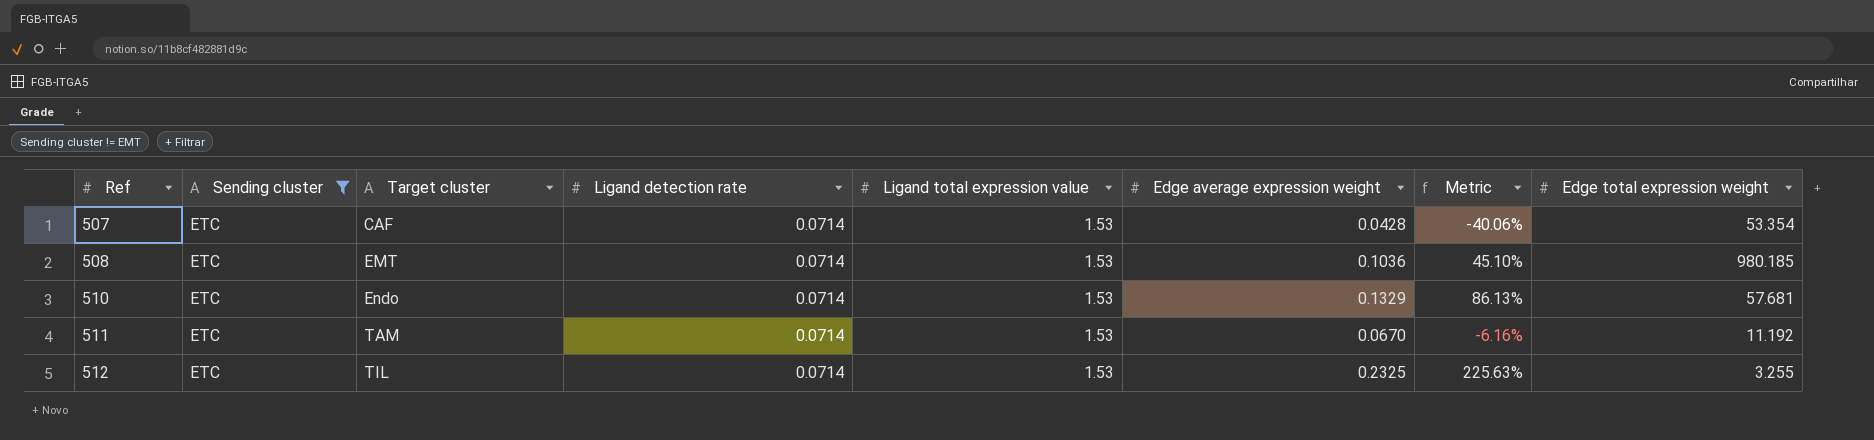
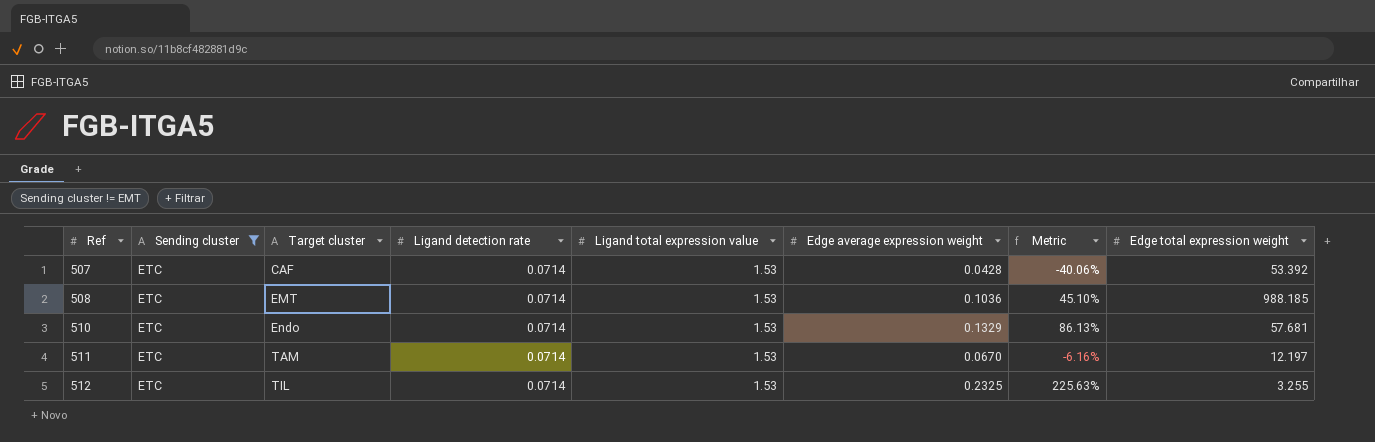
507 | Edge total expression weight: 53.354 -> 53.392
508 | Edge total expression weight: 980.185 -> 988.185
511 | Edge total expression weight: 11.192 -> 12.197

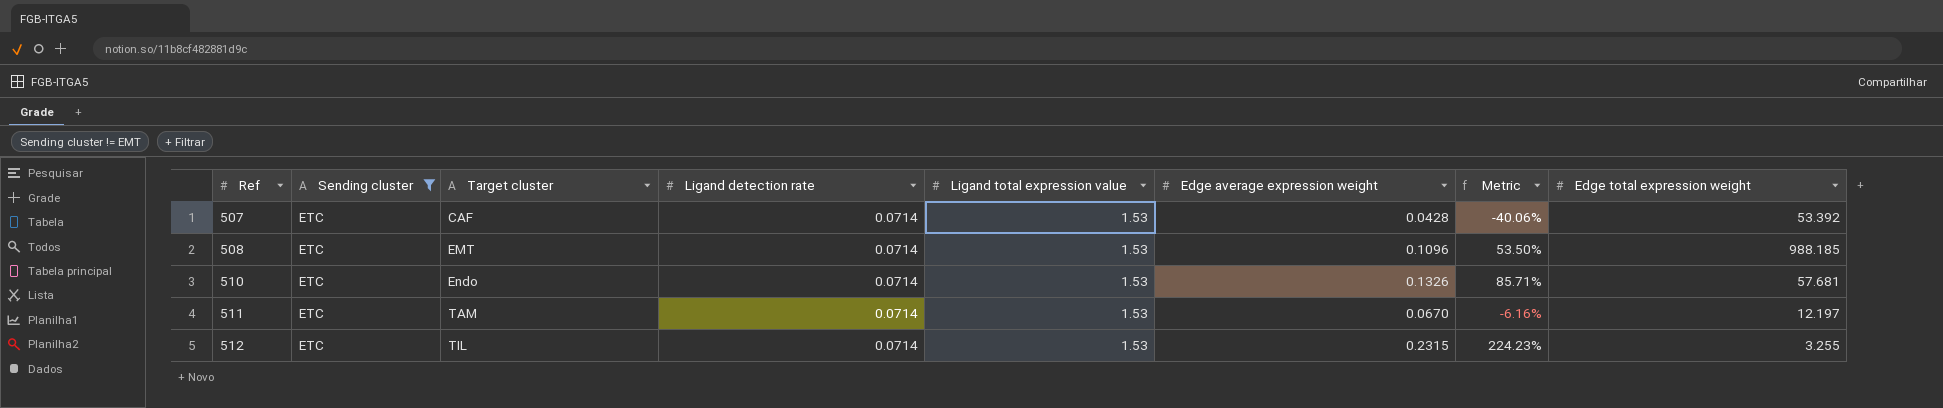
508 | Edge average expression weight: 0.1036 -> 0.1096
508 | Metric: 45.10% -> 53.50%
510 | Edge average expression weight: 0.1329 -> 0.1326
510 | Metric: 86.13% -> 85.71%
512 | Edge average expression weight: 0.2325 -> 0.2315
512 | Metric: 225.63% -> 224.23%

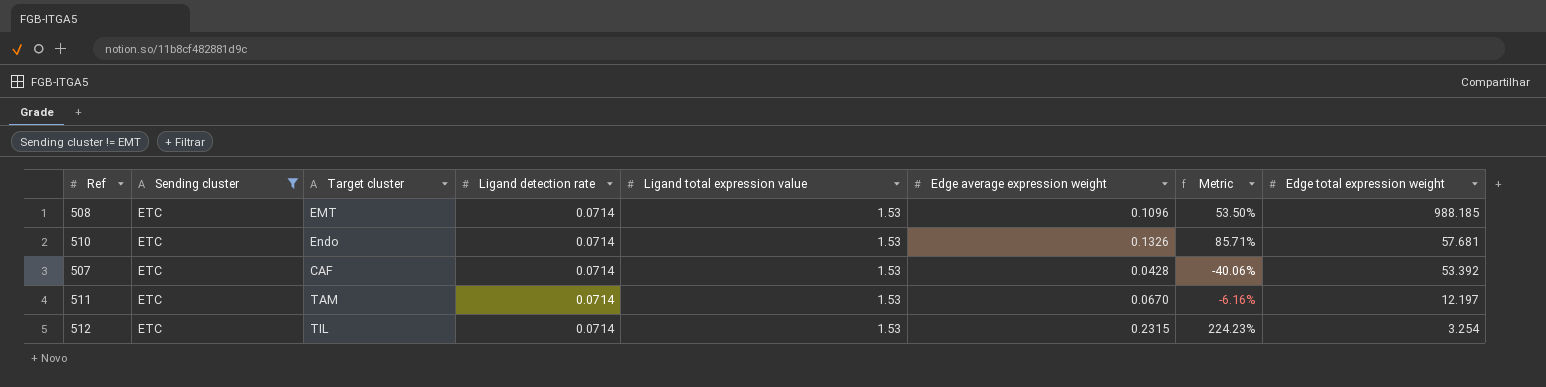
row order: Ref ascending -> Edge total expression weight descending
512 | Edge total expression weight: 3.255 -> 3.254

